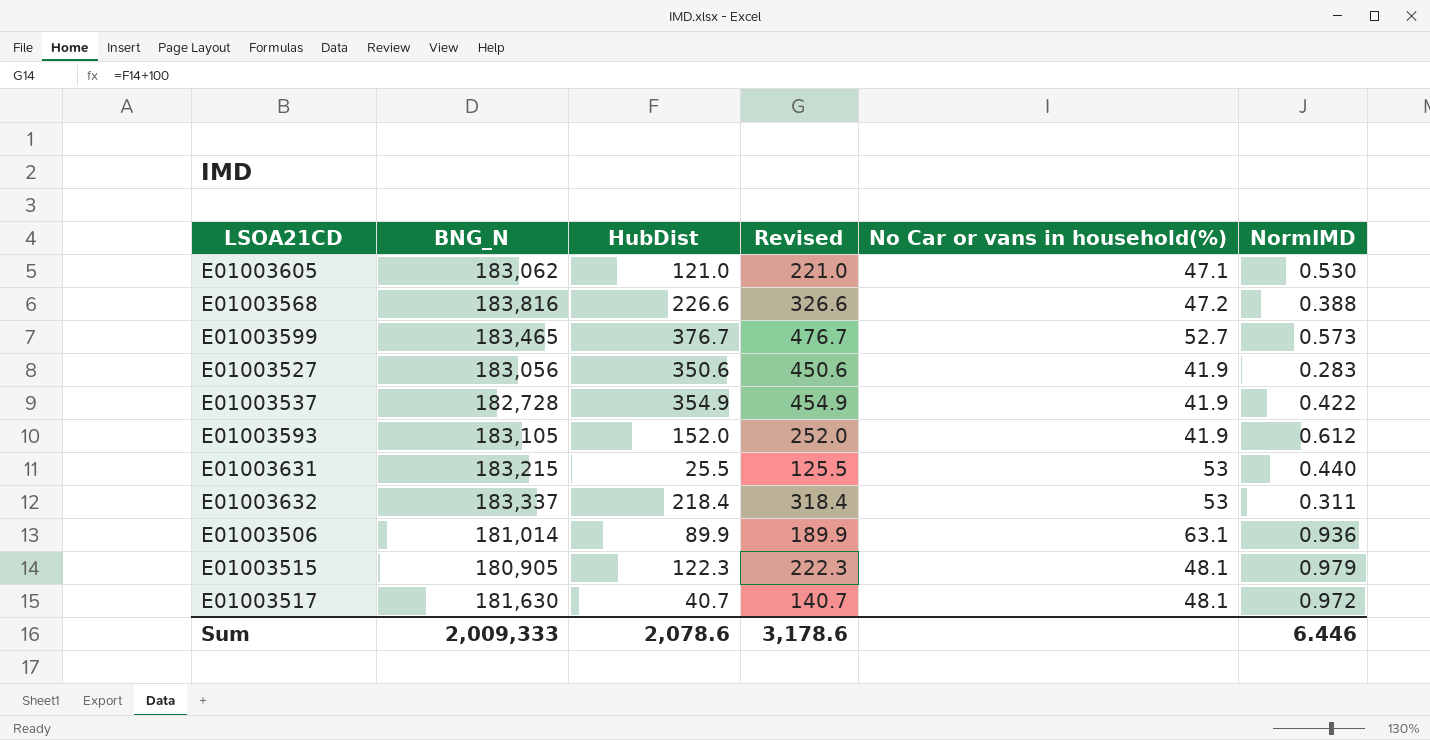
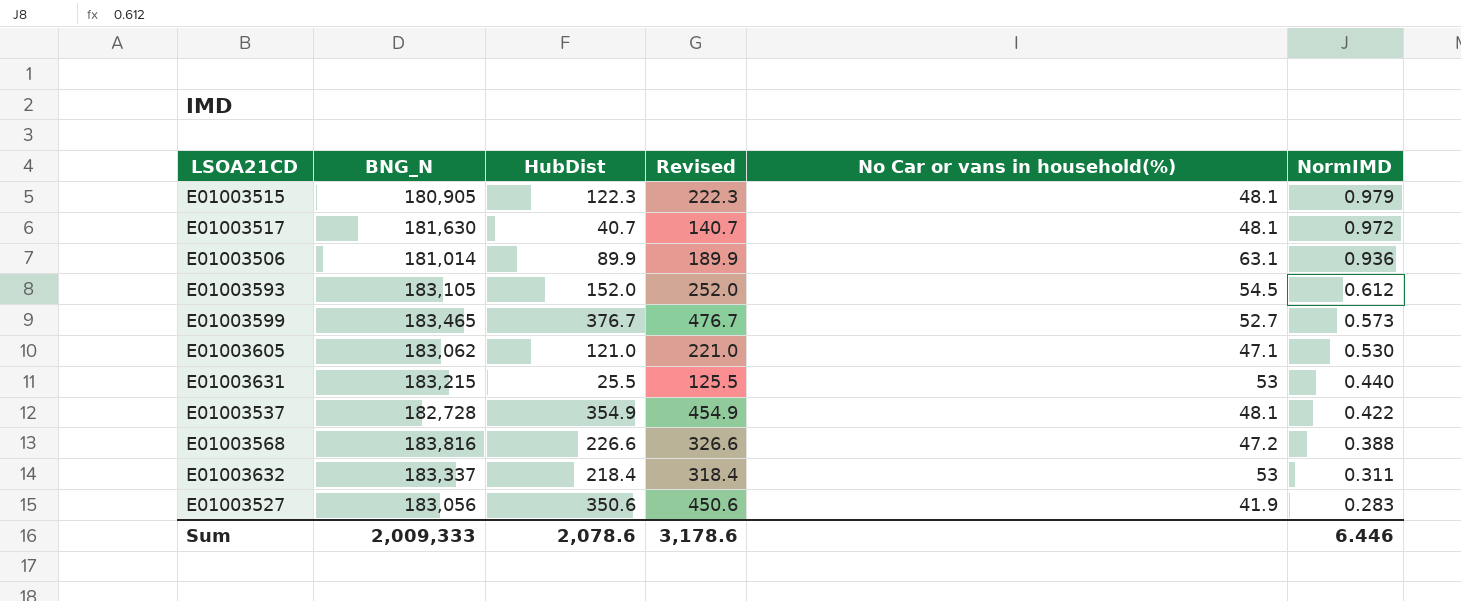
row order: none -> NormIMD descending
E01003593 | No Car or vans in household(%): 41.9 -> 54.5
E01003537 | No Car or vans in household(%): 41.9 -> 48.1

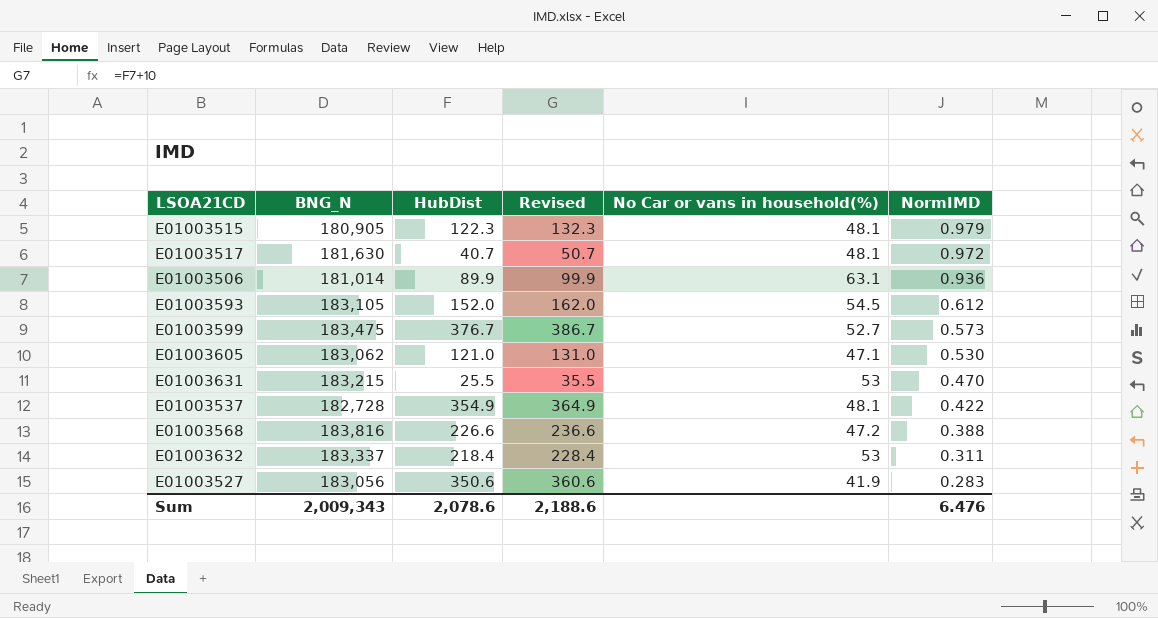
column Revised | formula: [HubDist] + 100 -> [HubDist] + 10
E01003599 | BNG_N: 183,465 -> 183,475
E01003631 | NormIMD: 0.440 -> 0.470
Sum | BNG_N: 2,009,333 -> 2,009,343
Sum | Revised: 3,178.6 -> 2,188.6
Sum | NormIMD: 6.446 -> 6.476

